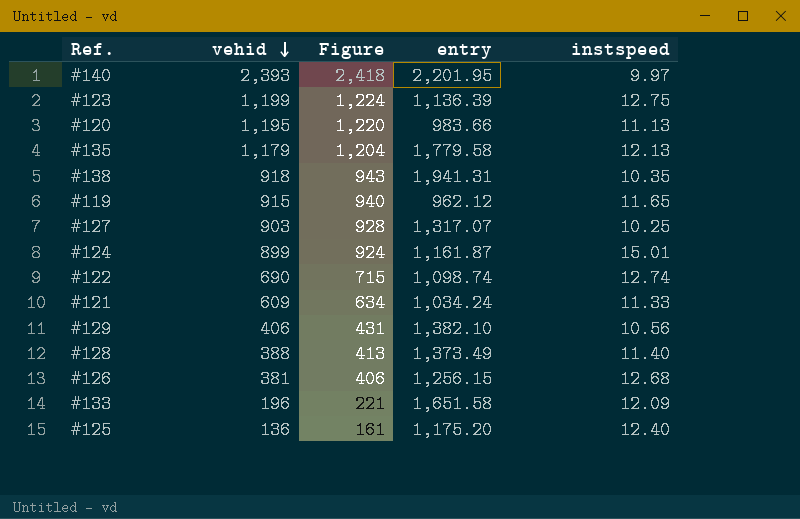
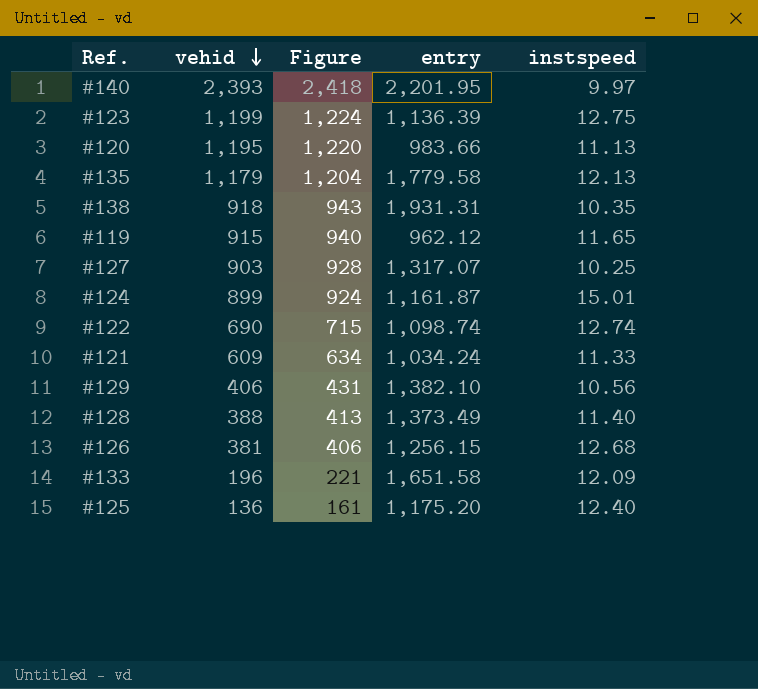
#138 | entry: 1,941.31 -> 1,931.31

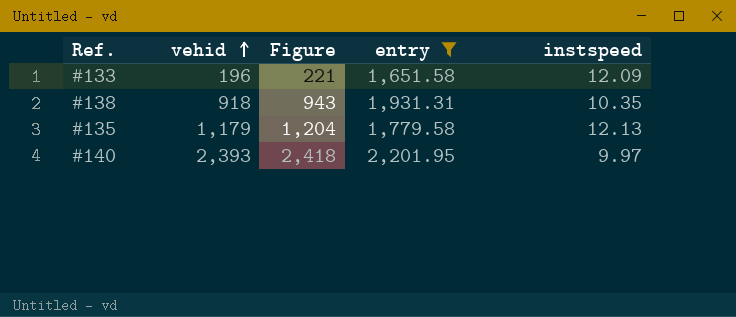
filter: none -> entry >= 1,651.58
row order: vehid descending -> vehid ascending

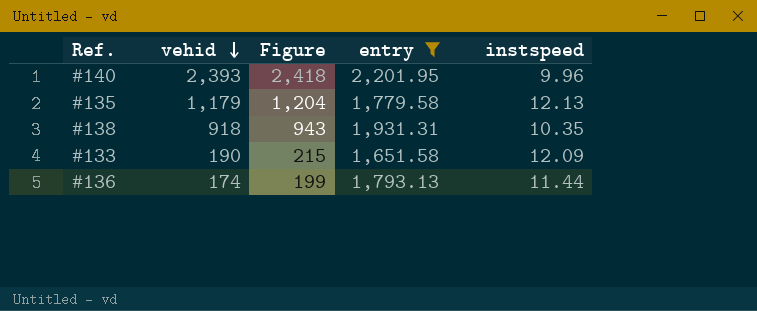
row order: vehid ascending -> vehid descending
#140 | instspeed: 9.97 -> 9.96
#133 | vehid: 196 -> 190
#133 | Figure: 221 -> 215
row #136: none -> 174 | 199 | 1,793.13 | 11.44

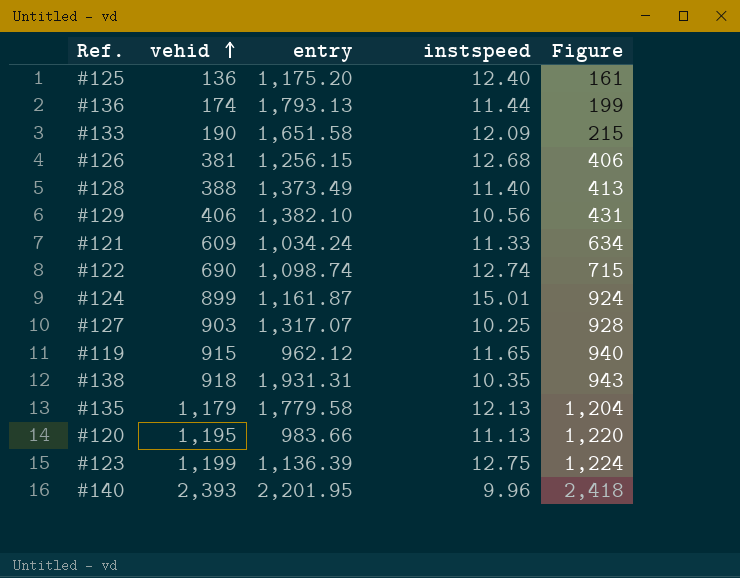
filter: entry >= 1,651.58 -> none
row order: vehid descending -> vehid ascending
column Figure | position: 3 -> 5

